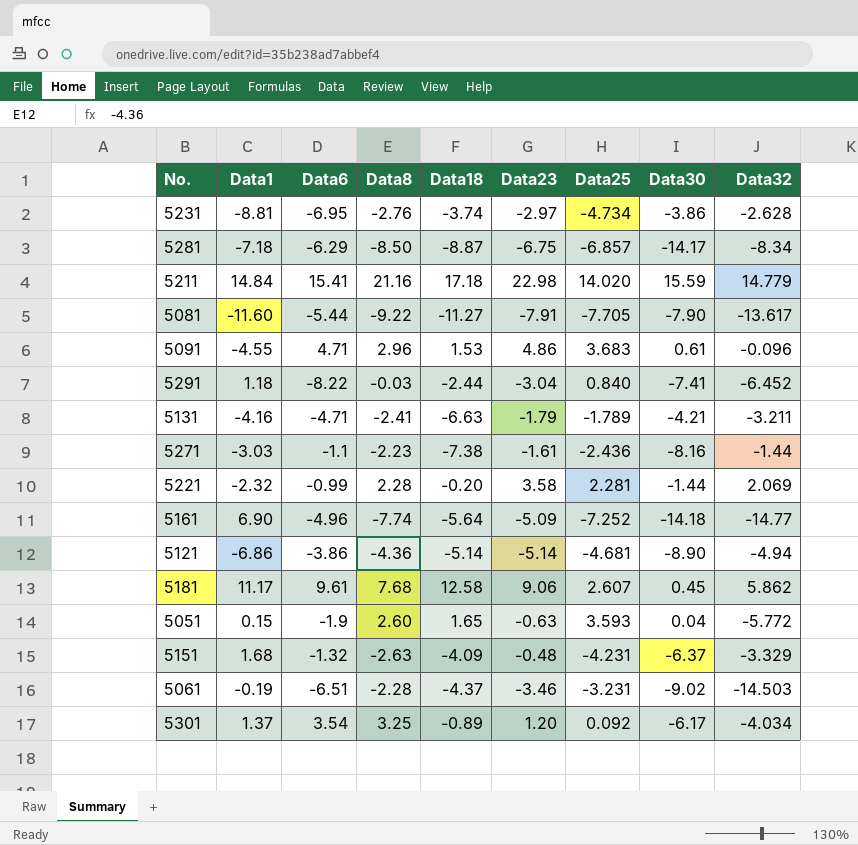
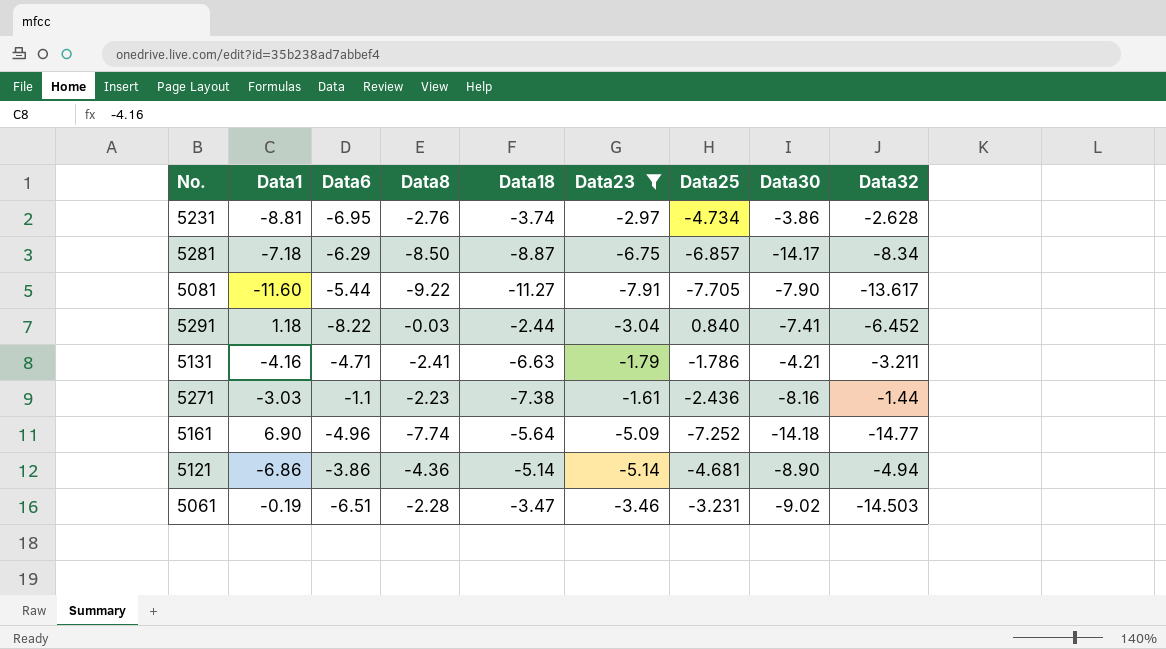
filter: none -> Data23 <= -1.61
5131 | Data25: -1.789 -> -1.786
5061 | Data18: -4.37 -> -3.47

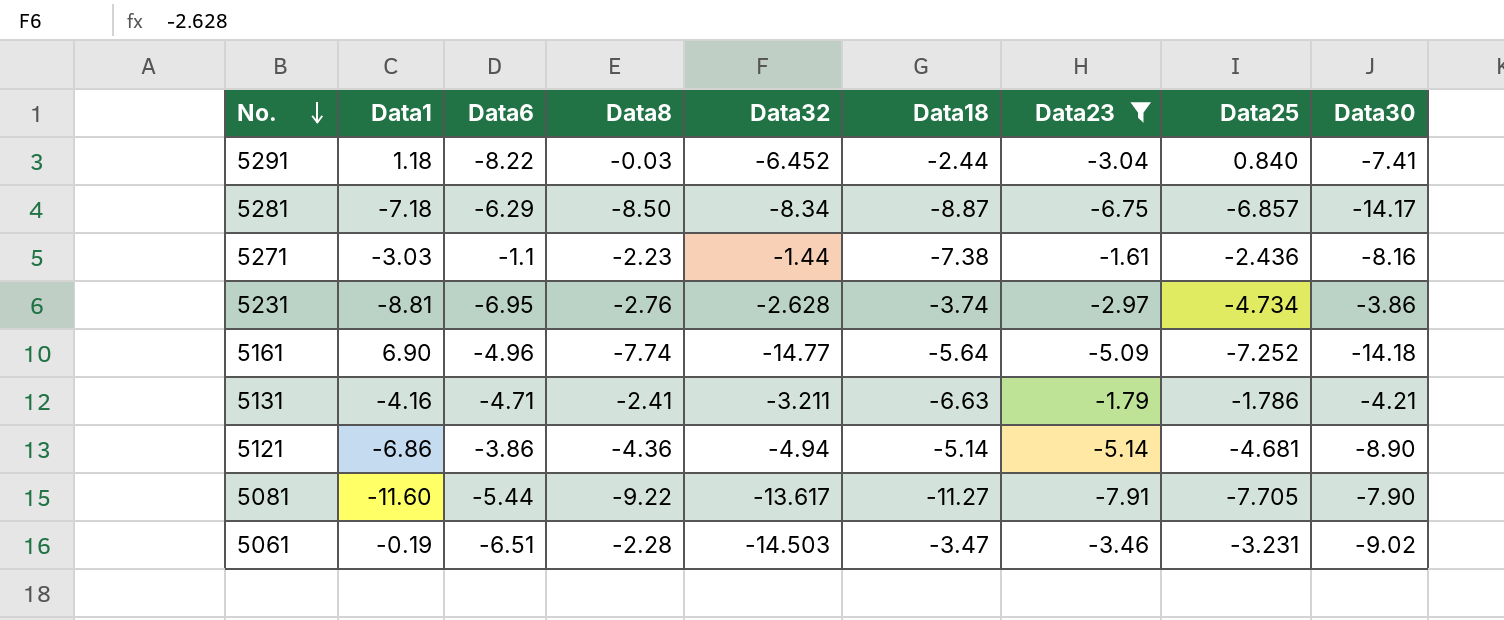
row order: none -> No. descending
column Data32 | position: 9 -> 5

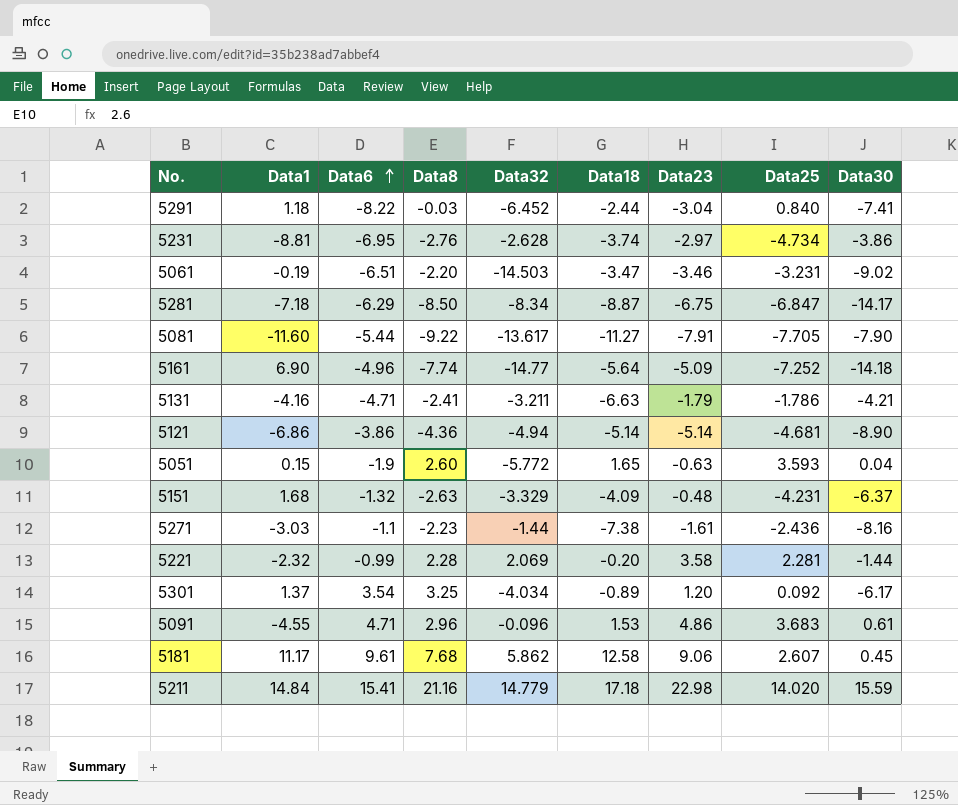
filter: Data23 <= -1.61 -> none
row order: No. descending -> Data6 ascending
5061 | Data8: -2.28 -> -2.20
5281 | Data25: -6.857 -> -6.847

